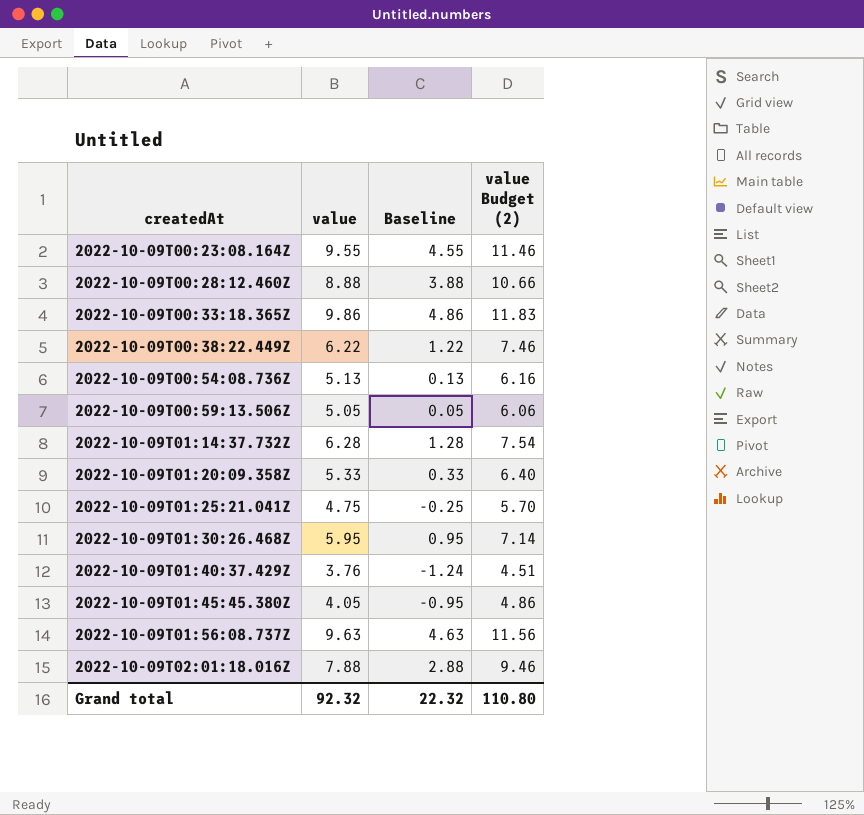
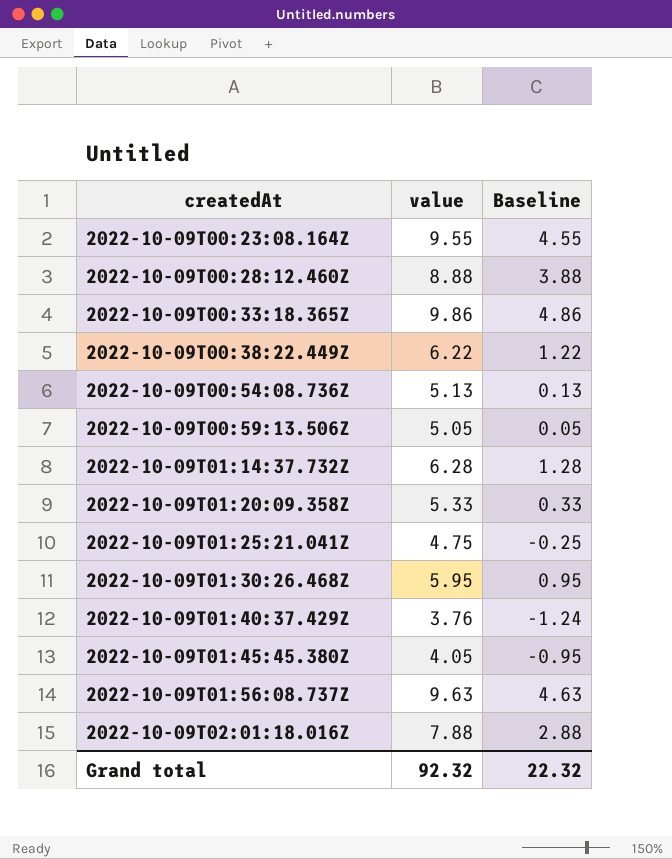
column value Budget (2) | formula: [value] * 1.2 -> none

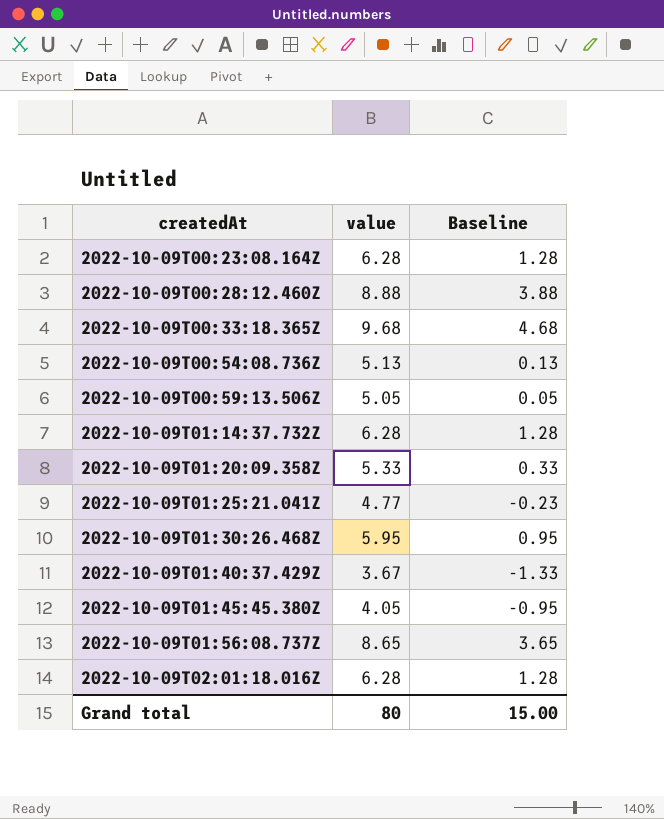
row 2022-10-09T00:38:22.449Z: 6.22 | 1.22 -> none
2022-10-09T00:23:08.164Z | value: 9.55 -> 6.28
2022-10-09T00:23:08.164Z | Baseline: 4.55 -> 1.28
2022-10-09T00:33:18.365Z | value: 9.86 -> 9.68
2022-10-09T00:33:18.365Z | Baseline: 4.86 -> 4.68
2022-10-09T01:25:21.041Z | value: 4.75 -> 4.77
2022-10-09T01:25:21.041Z | Baseline: -0.25 -> -0.23
2022-10-09T01:40:37.429Z | value: 3.76 -> 3.67
2022-10-09T01:40:37.429Z | Baseline: -1.24 -> -1.33
2022-10-09T01:56:08.737Z | value: 9.63 -> 8.65
2022-10-09T01:56:08.737Z | Baseline: 4.63 -> 3.65
2022-10-09T02:01:18.016Z | value: 7.88 -> 6.28
2022-10-09T02:01:18.016Z | Baseline: 2.88 -> 1.28
Grand total | value: 92.32 -> 80
Grand total | Baseline: 22.32 -> 15.00

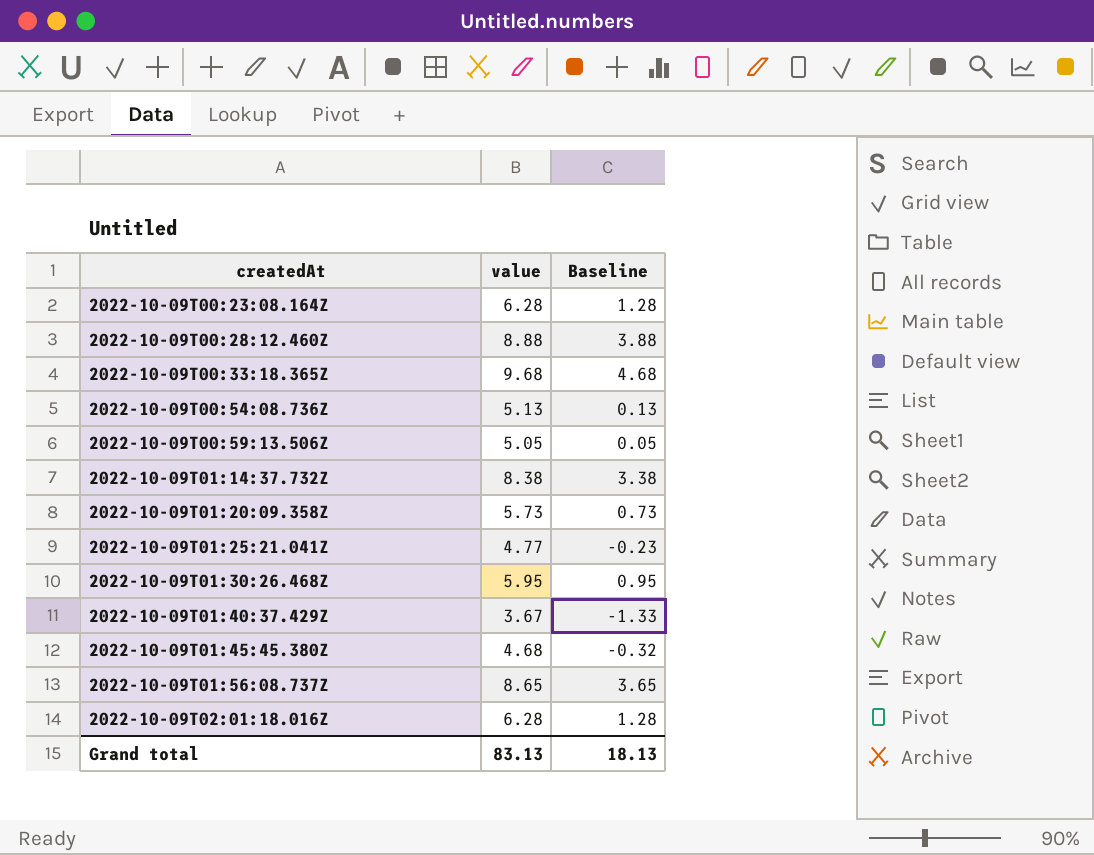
2022-10-09T01:14:37.732Z | value: 6.28 -> 8.38
2022-10-09T01:14:37.732Z | Baseline: 1.28 -> 3.38
2022-10-09T01:20:09.358Z | value: 5.33 -> 5.73
2022-10-09T01:20:09.358Z | Baseline: 0.33 -> 0.73
2022-10-09T01:45:45.380Z | value: 4.05 -> 4.68
2022-10-09T01:45:45.380Z | Baseline: -0.95 -> -0.32
Grand total | value: 80 -> 83.13
Grand total | Baseline: 15.00 -> 18.13

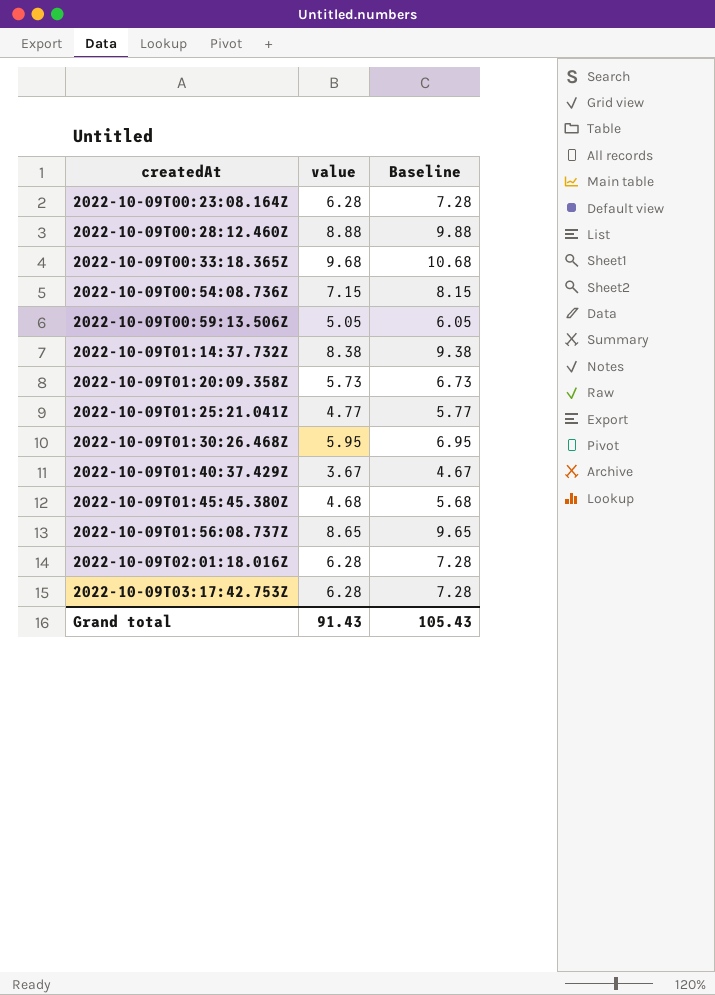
column Baseline | formula: [value] - 5 -> [value] + 1
2022-10-09T00:54:08.736Z | value: 5.13 -> 7.15
row 2022-10-09T03:17:42.753Z: none -> 6.28 | 7.28
Grand total | value: 83.13 -> 91.43
Grand total | Baseline: 18.13 -> 105.43

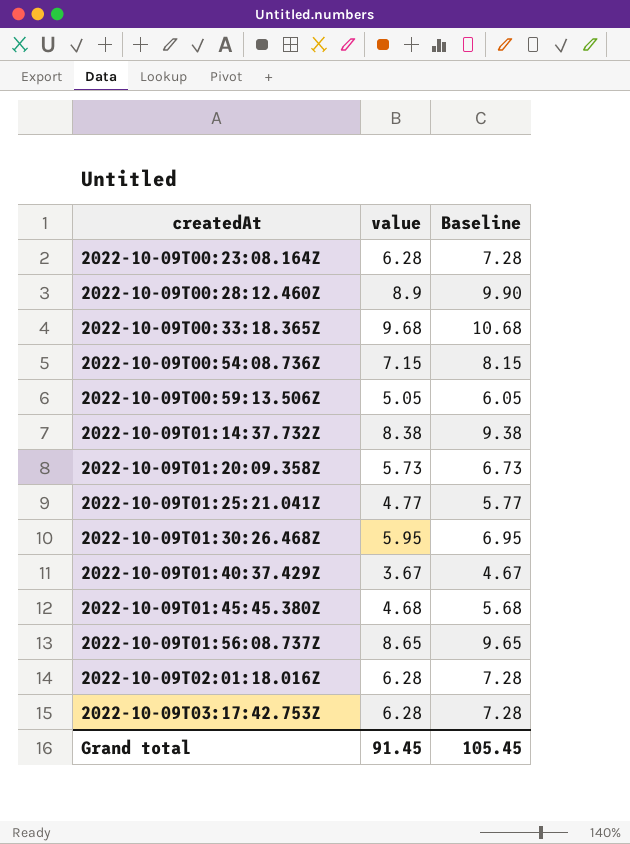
2022-10-09T00:28:12.460Z | value: 8.88 -> 8.9
2022-10-09T00:28:12.460Z | Baseline: 9.88 -> 9.90
Grand total | value: 91.43 -> 91.45
Grand total | Baseline: 105.43 -> 105.45

